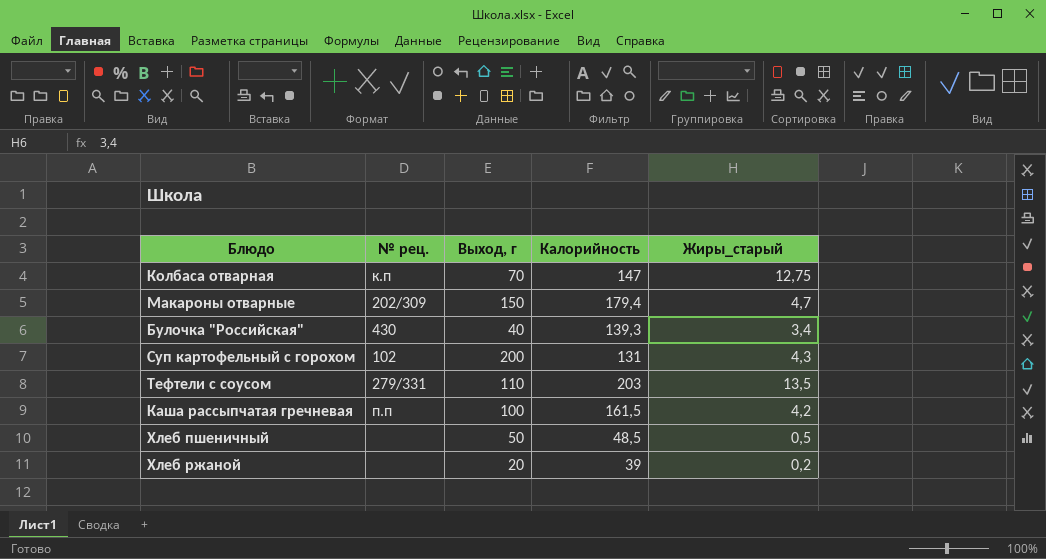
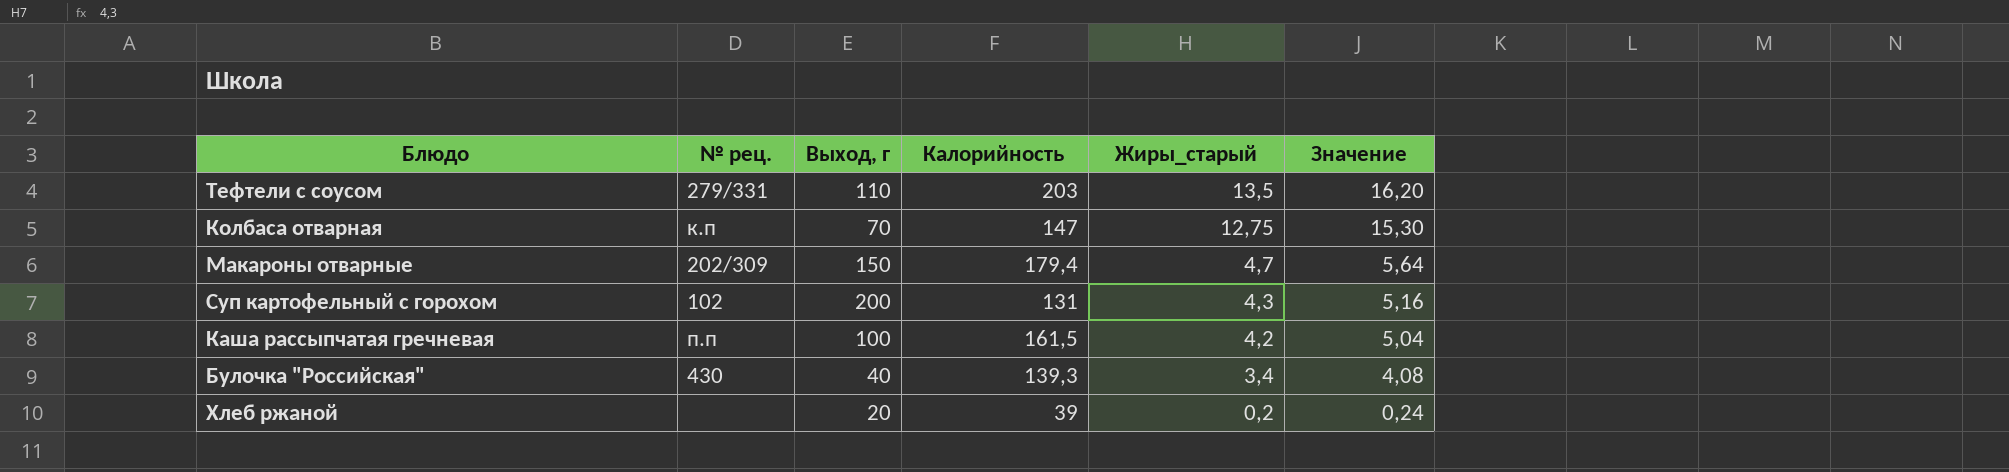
row order: none -> Жиры_старый descending
column Значение | formula: none -> [Жиры_старый] * 1,2
row Хлеб пшеничный: none | 50 | 48,5 | 0,5 -> none

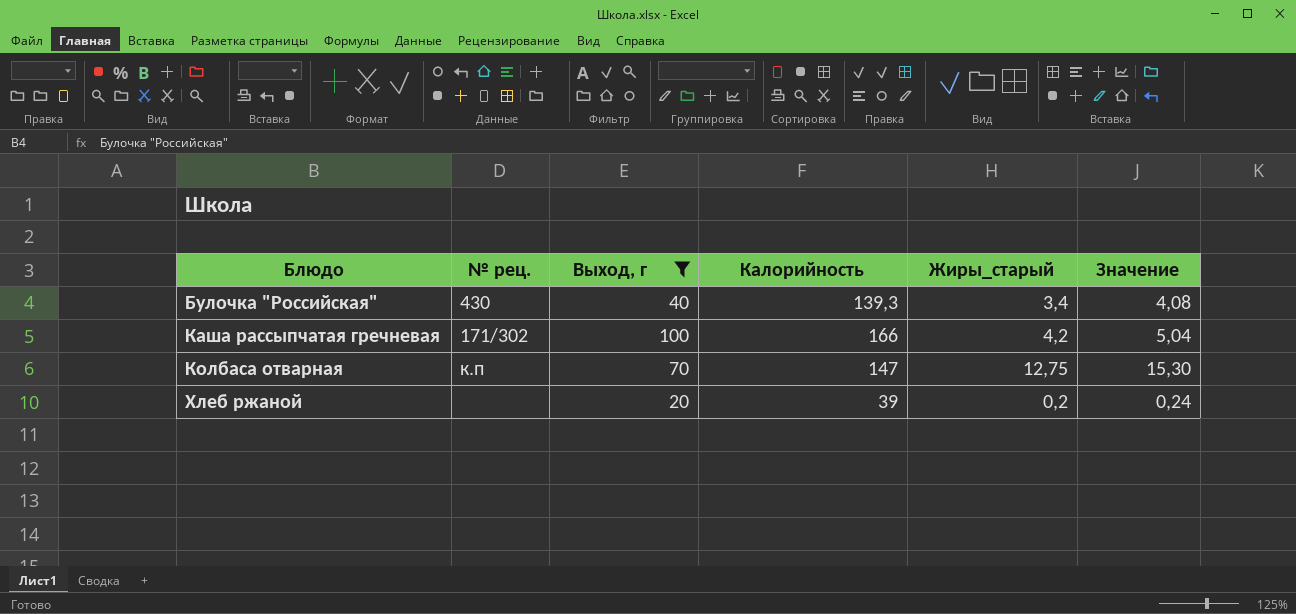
filter: none -> Выход, г <= 100
row order: Жиры_старый descending -> Блюдо ascending
Каша рассыпчатая гречневая | № рец.: п.п -> 171/302
Каша рассыпчатая гречневая | Калорийность: 161,5 -> 166

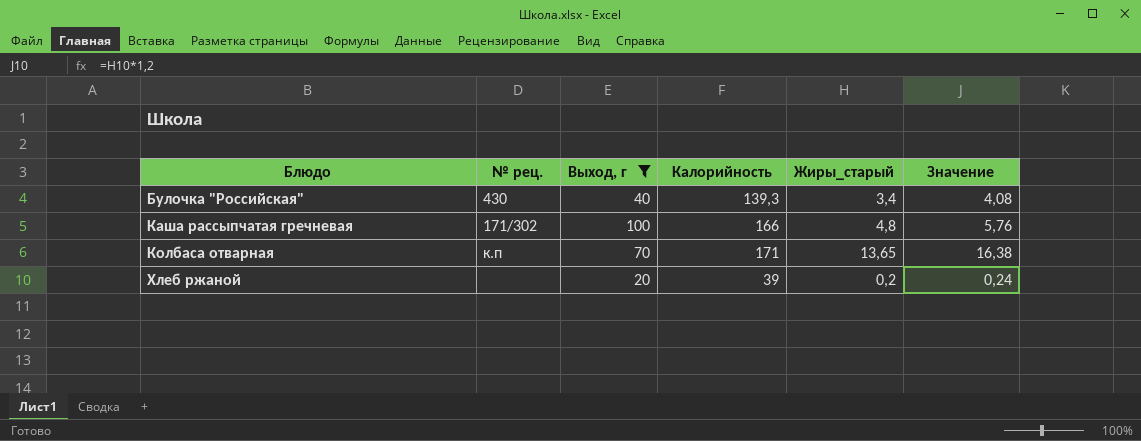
Каша рассыпчатая гречневая | Жиры_старый: 4,2 -> 4,8
Каша рассыпчатая гречневая | Значение: 5,04 -> 5,76
Колбаса отварная | Калорийность: 147 -> 171
Колбаса отварная | Жиры_старый: 12,75 -> 13,65
Колбаса отварная | Значение: 15,30 -> 16,38

